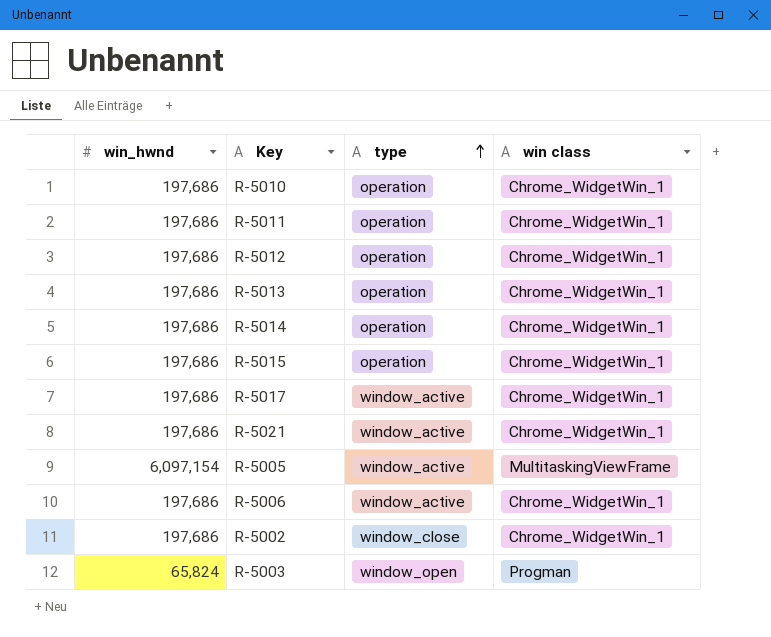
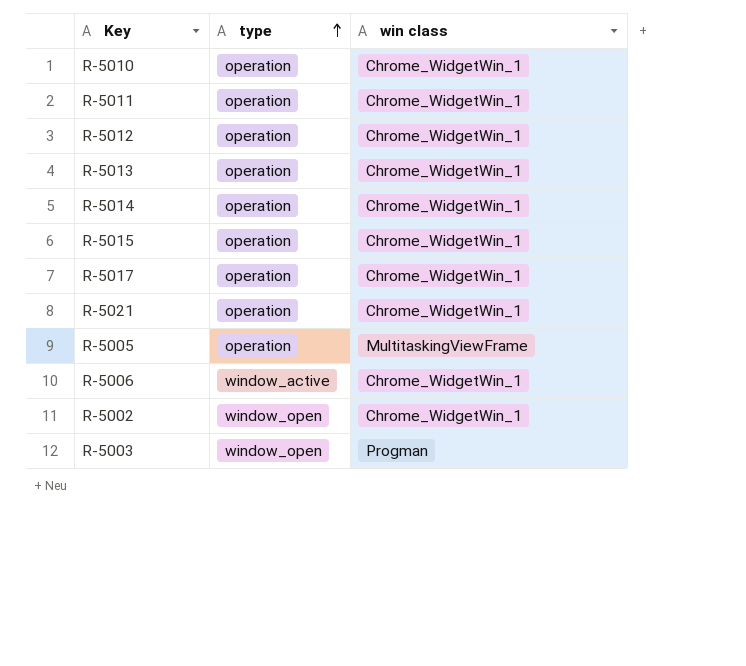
column win_hwnd | position: 1 -> none
R-5017 | type: window_active -> operation
R-5021 | type: window_active -> operation
R-5005 | type: window_active -> operation
R-5002 | type: window_close -> window_open

